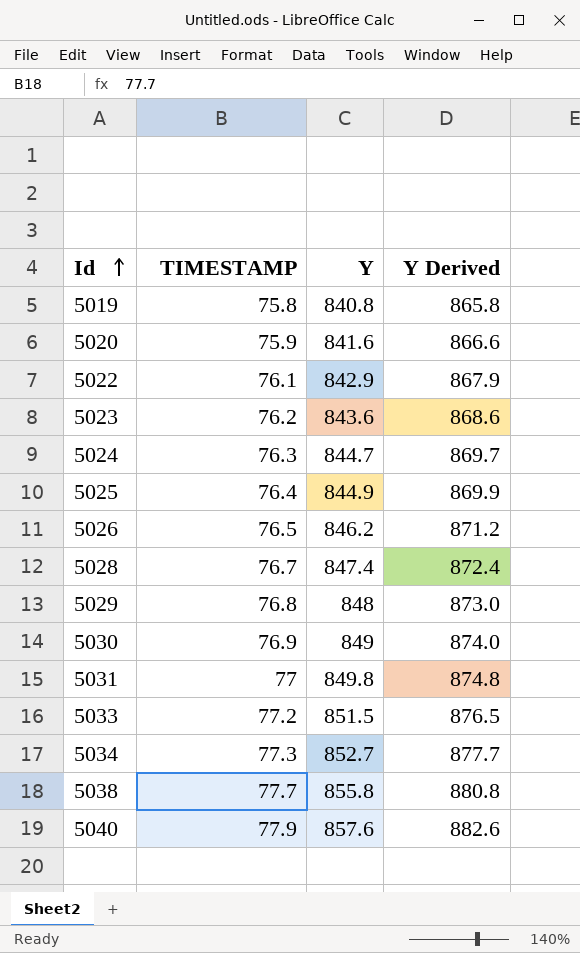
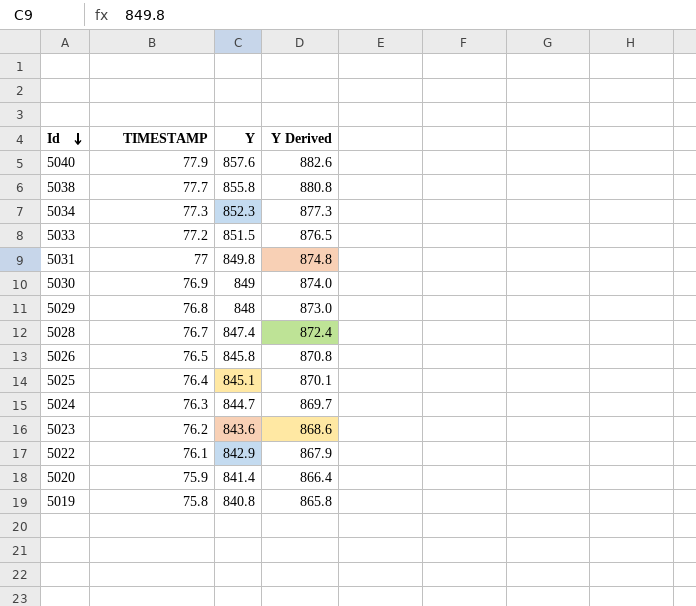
row order: Id ascending -> Id descending
5034 | Y: 852.7 -> 852.3
5034 | Y Derived: 877.7 -> 877.3
5026 | Y: 846.2 -> 845.8
5026 | Y Derived: 871.2 -> 870.8
5025 | Y: 844.9 -> 845.1
5025 | Y Derived: 869.9 -> 870.1
5020 | Y: 841.6 -> 841.4
5020 | Y Derived: 866.6 -> 866.4

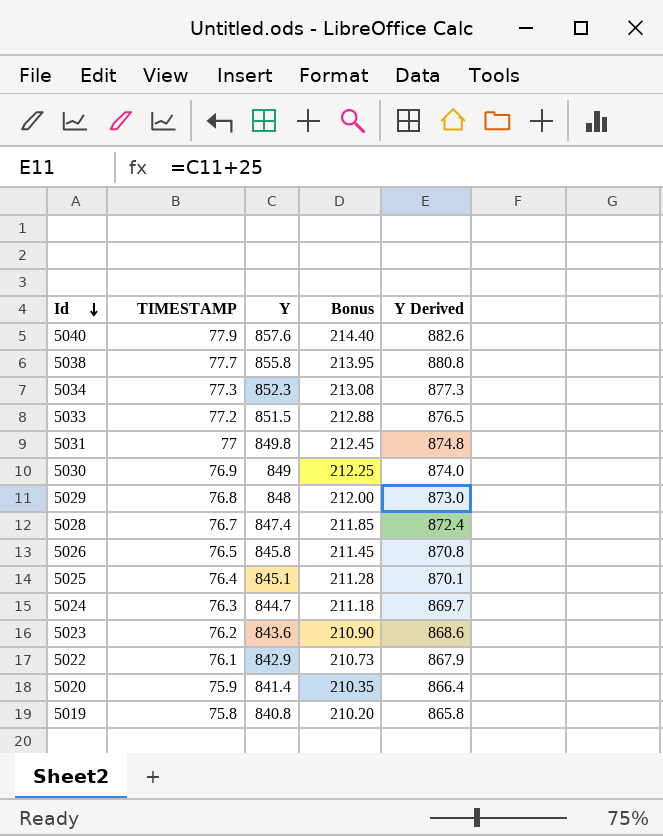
column Bonus | formula: none -> [Y] * 0.25

